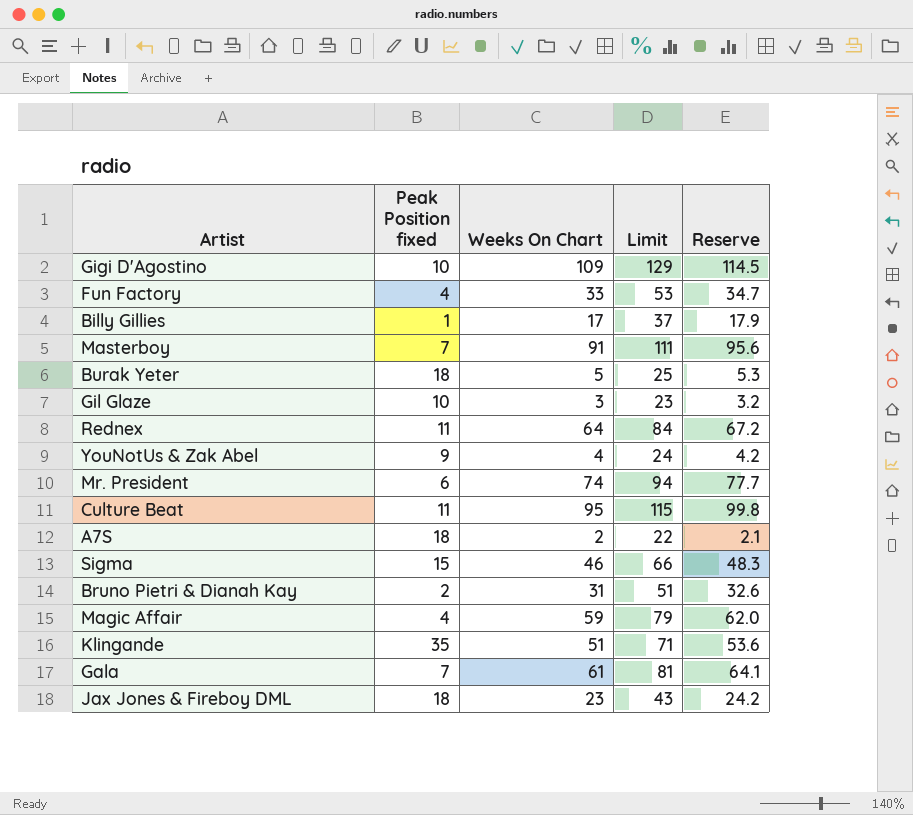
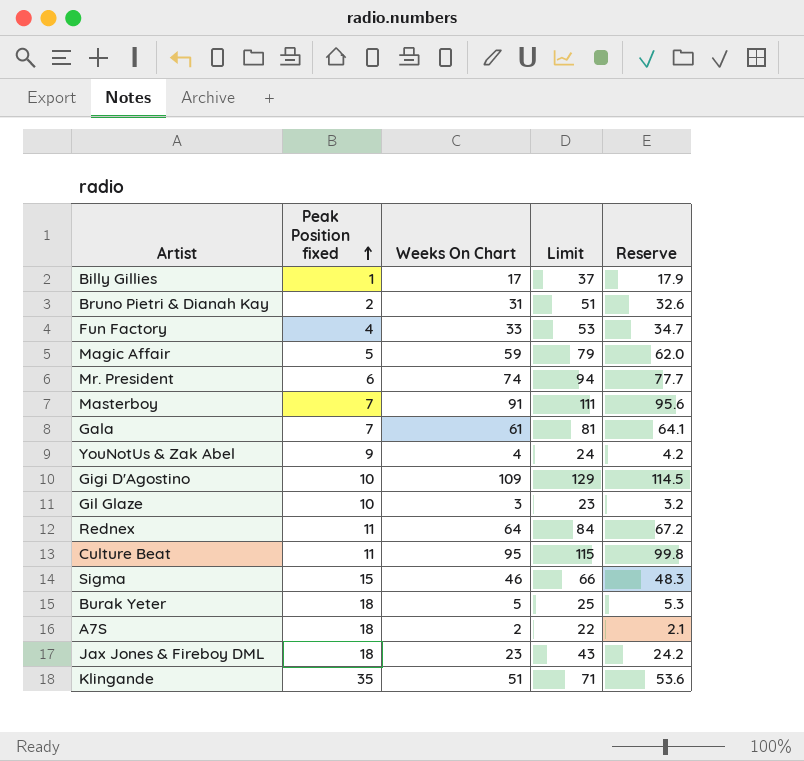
row order: none -> Peak Position fixed ascending
Magic Affair | Peak Position fixed: 4 -> 5

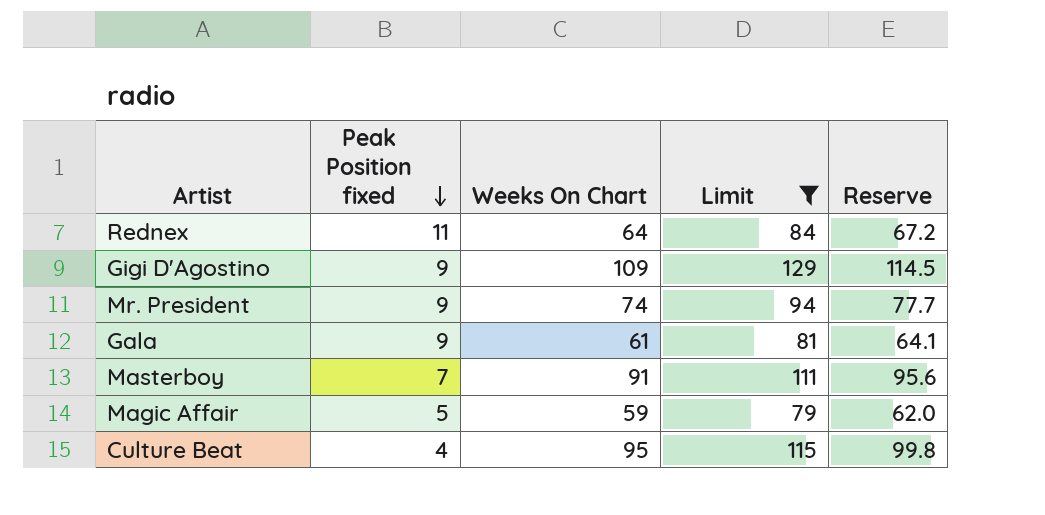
filter: none -> Limit >= 79
row order: Peak Position fixed ascending -> Peak Position fixed descending
Gigi D'Agostino | Peak Position fixed: 10 -> 9
Mr. President | Peak Position fixed: 6 -> 9
Gala | Peak Position fixed: 7 -> 9
Culture Beat | Peak Position fixed: 11 -> 4

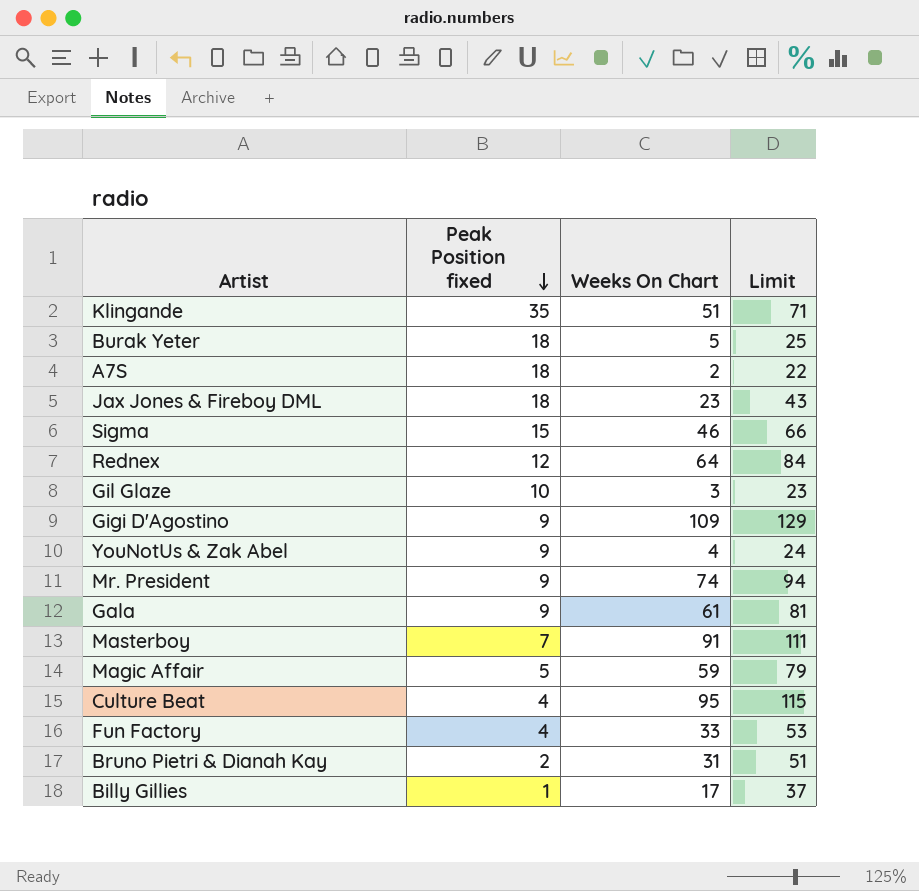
filter: Limit >= 79 -> none
column Reserve | formula: [Weeks On Chart] * 1.05 -> none
Rednex | Peak Position fixed: 11 -> 12

